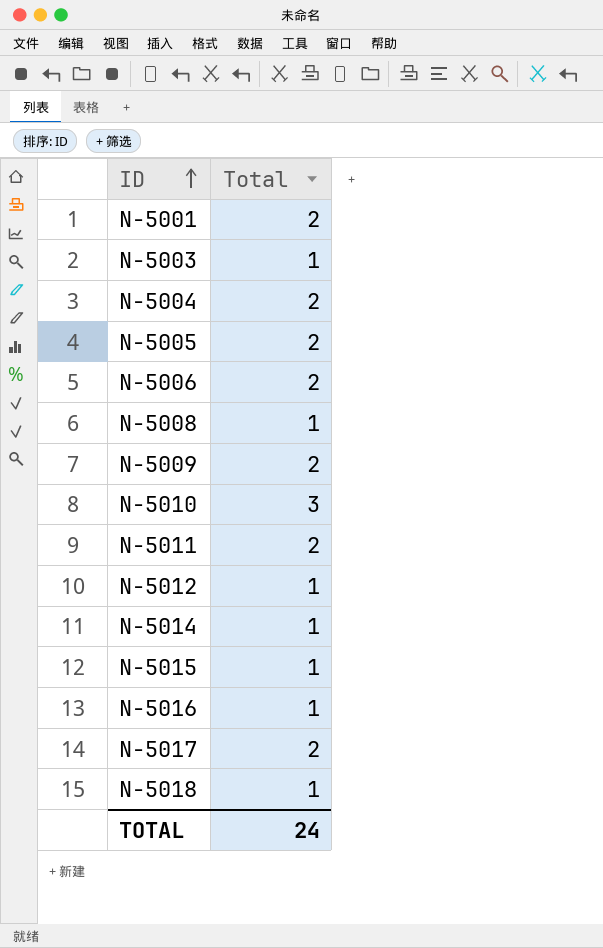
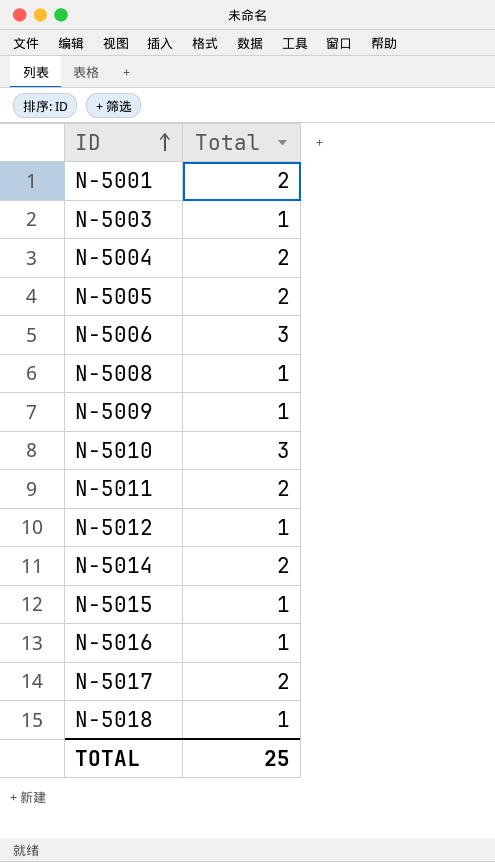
N-5006 | Total: 2 -> 3
N-5009 | Total: 2 -> 1
N-5014 | Total: 1 -> 2
TOTAL | Total: 24 -> 25

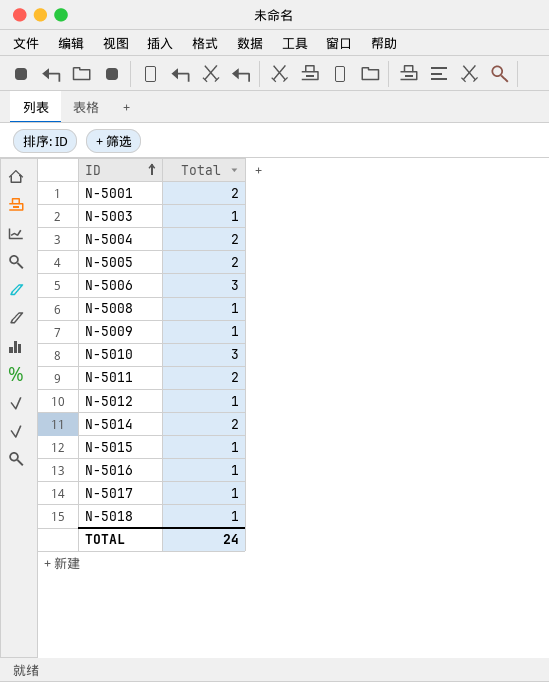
N-5017 | Total: 2 -> 1
TOTAL | Total: 25 -> 24

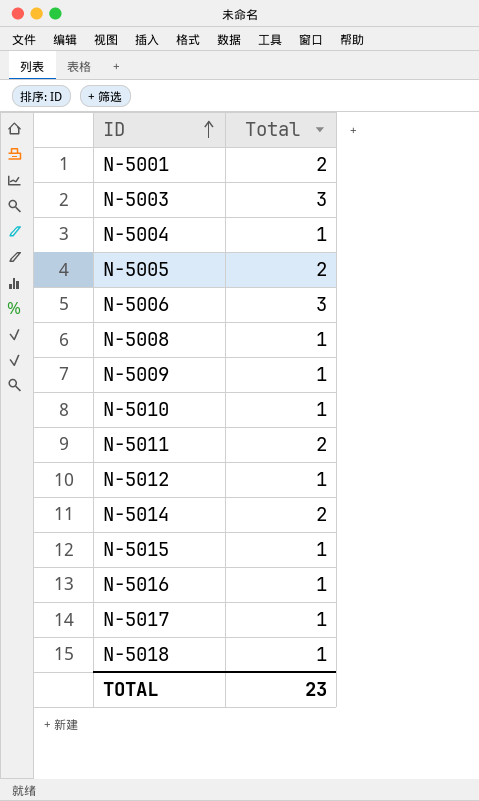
N-5003 | Total: 1 -> 3
N-5004 | Total: 2 -> 1
N-5010 | Total: 3 -> 1
TOTAL | Total: 24 -> 23

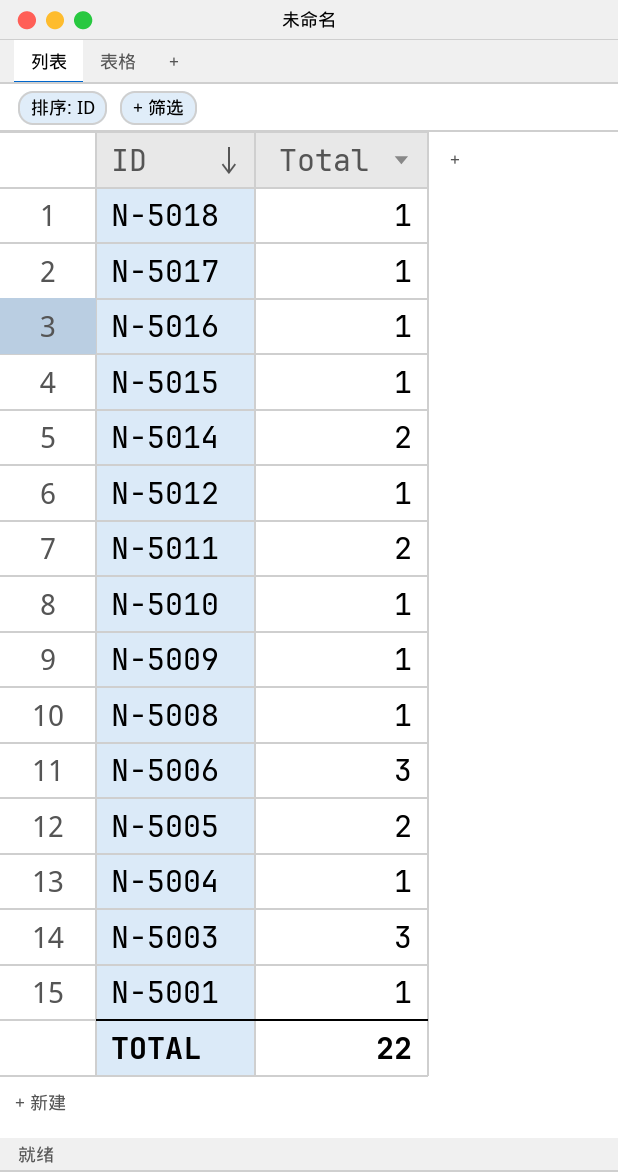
row order: ID ascending -> ID descending
N-5001 | Total: 2 -> 1
TOTAL | Total: 23 -> 22

